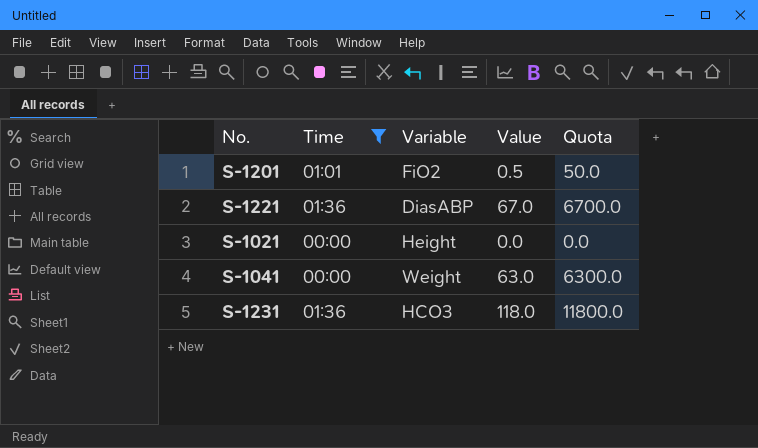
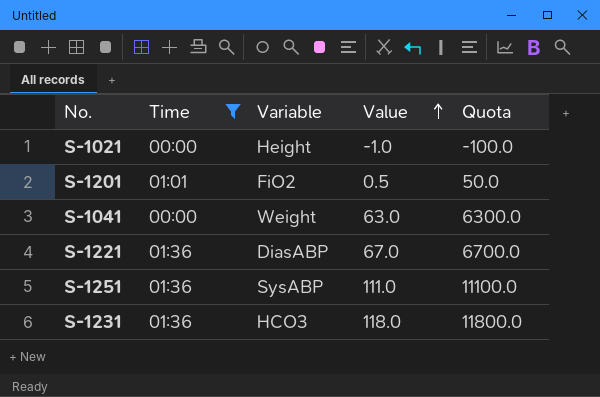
row order: none -> Value ascending
S-1021 | Value: 0.0 -> -1.0
S-1021 | Quota: 0.0 -> -100.0
row S-1251: none -> 01:36 | SysABP | 111.0 | 11100.0

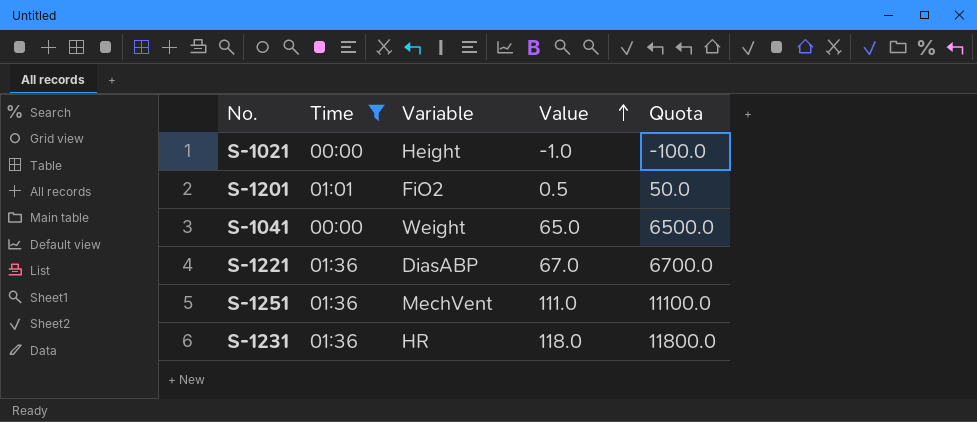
S-1041 | Value: 63.0 -> 65.0
S-1041 | Quota: 6300.0 -> 6500.0
S-1251 | Variable: SysABP -> MechVent
S-1231 | Variable: HCO3 -> HR

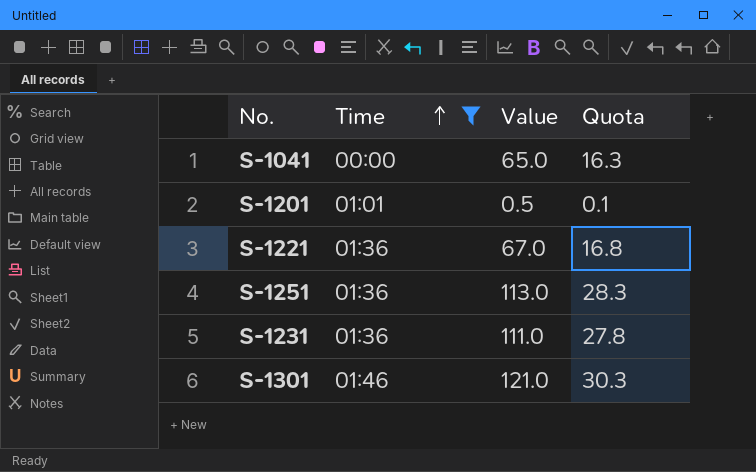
row order: Value ascending -> Time ascending
column Variable | position: 3 -> none
column Quota | formula: [Value] * 100 -> [Value] * 0.25
row S-1021: 00:00 | Height | -1.0 | -100.0 -> none
S-1251 | Value: 111.0 -> 113.0
S-1231 | Value: 118.0 -> 111.0
row S-1301: none -> 01:46 | 121.0 | 30.3

